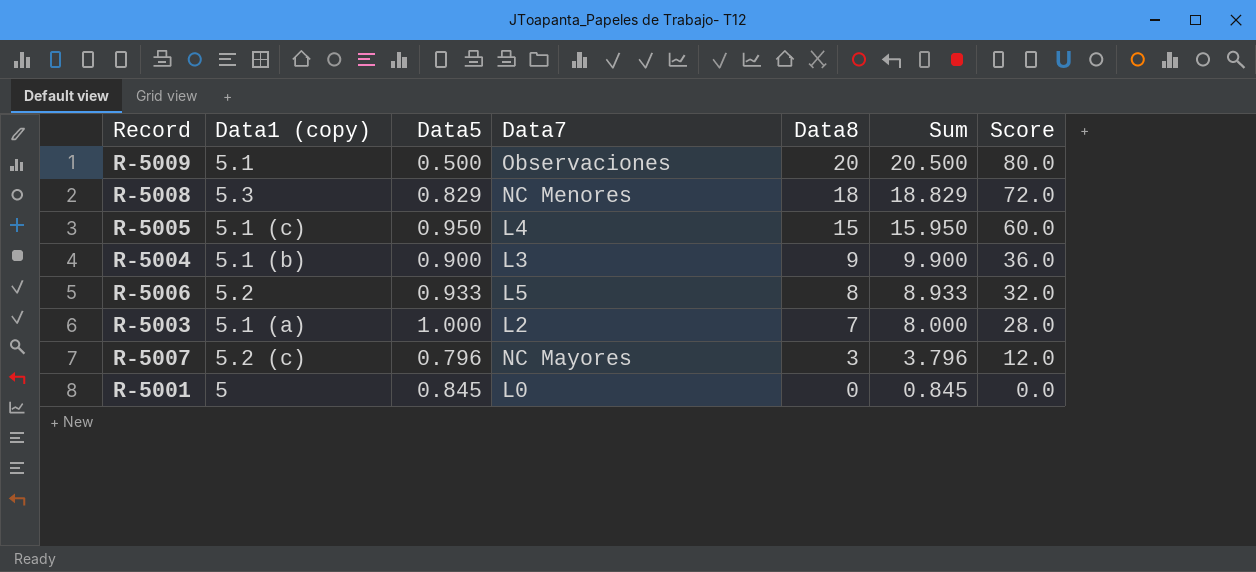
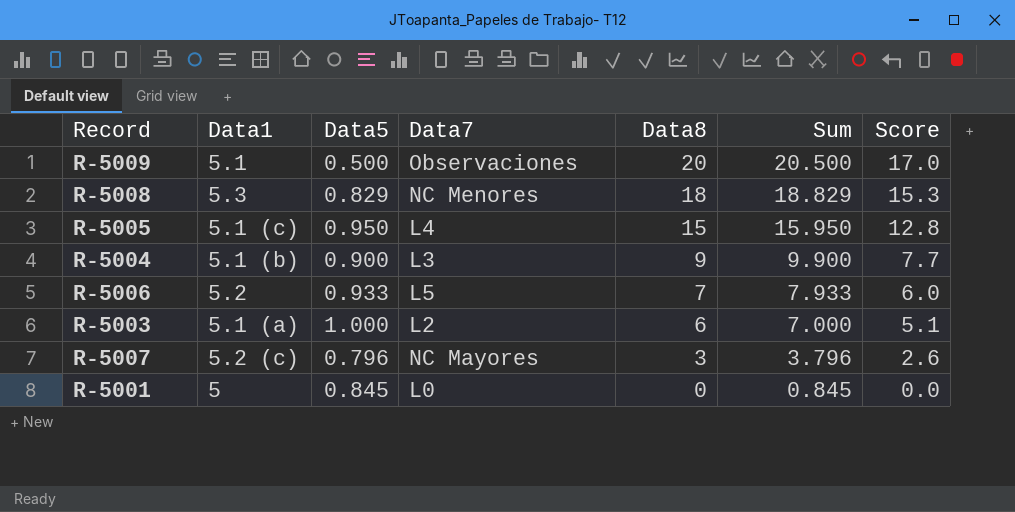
column name: Data1 (copy) -> Data1
column Score | formula: [Data8] * 4 -> [Data8] * 0.85
R-5006 | Data8: 8 -> 7
R-5006 | Sum: 8.933 -> 7.933
R-5003 | Data8: 7 -> 6
R-5003 | Sum: 8.000 -> 7.000

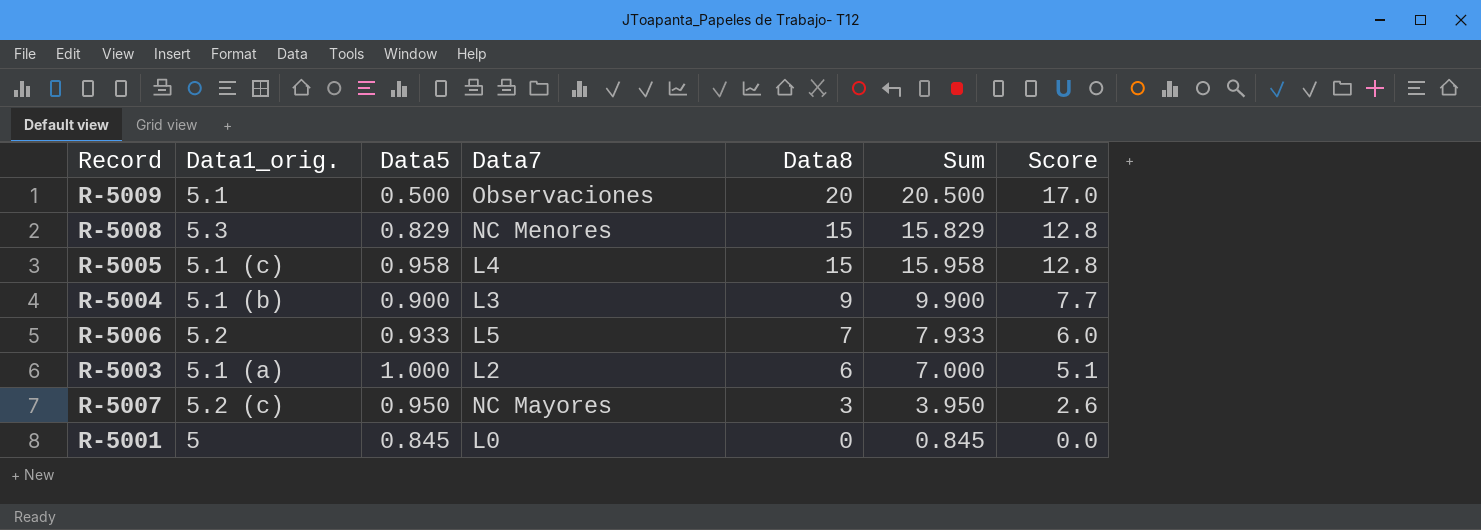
column name: Data1 -> Data1_orig.
R-5008 | Data8: 18 -> 15
R-5008 | Sum: 18.829 -> 15.829
R-5008 | Score: 15.3 -> 12.8
R-5005 | Data5: 0.950 -> 0.958
R-5005 | Sum: 15.950 -> 15.958
R-5007 | Data5: 0.796 -> 0.950
R-5007 | Sum: 3.796 -> 3.950

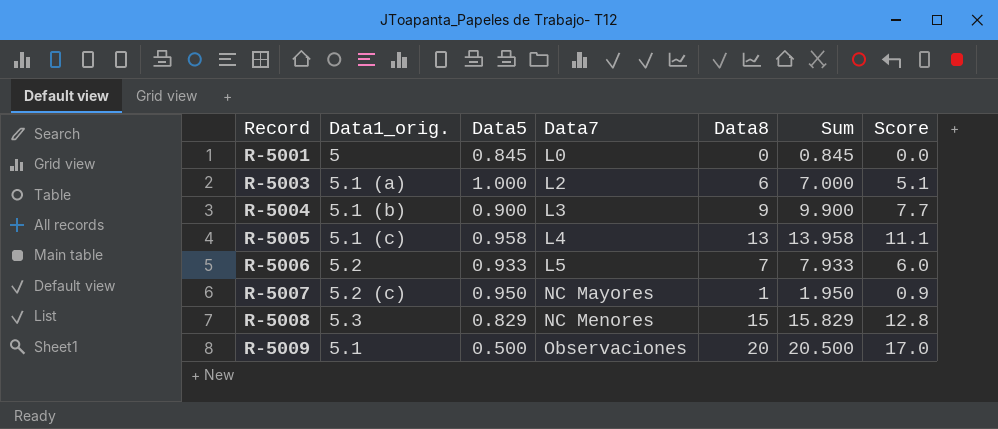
row order: Data8 descending -> Record ascending
R-5005 | Data8: 15 -> 13
R-5005 | Sum: 15.958 -> 13.958
R-5005 | Score: 12.8 -> 11.1
R-5007 | Data8: 3 -> 1
R-5007 | Sum: 3.950 -> 1.950
R-5007 | Score: 2.6 -> 0.9

